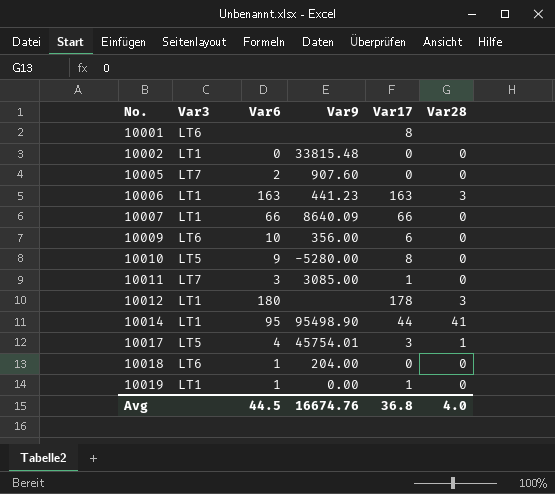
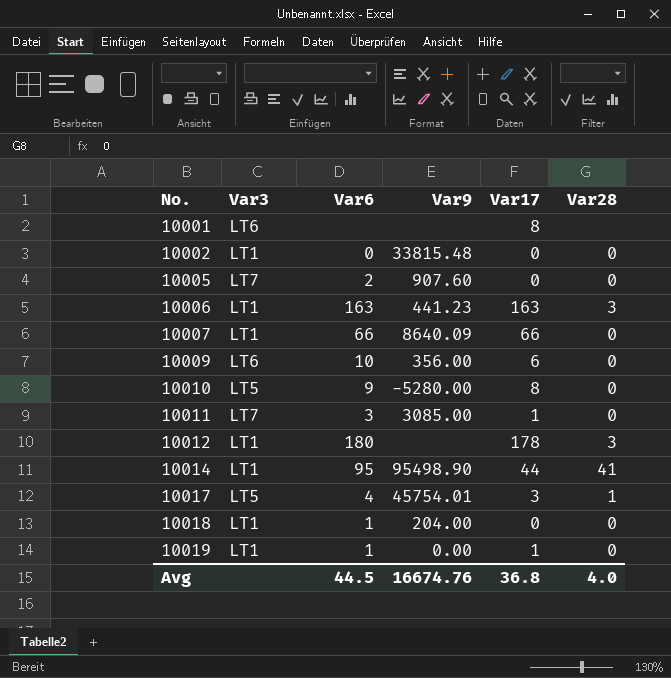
10018 | Var3: LT6 -> LT1

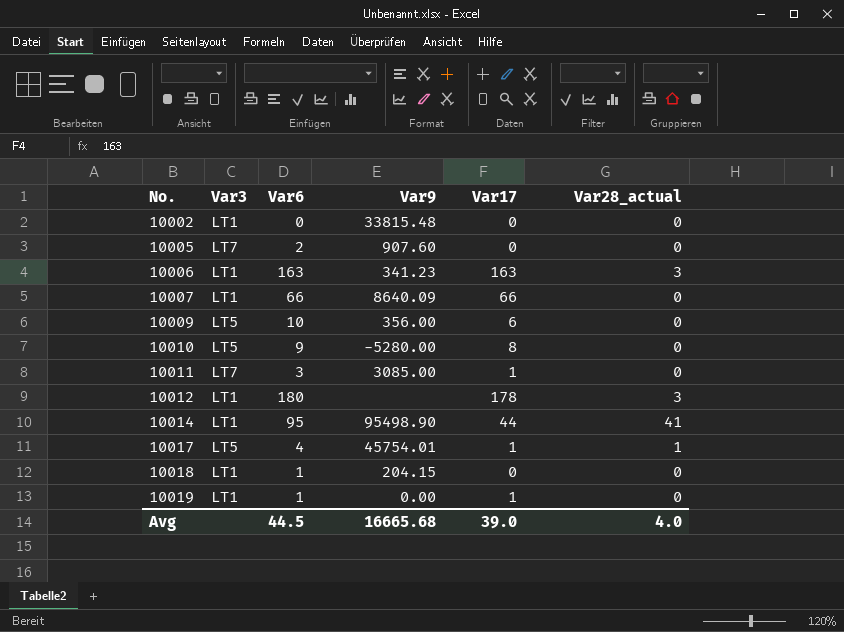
column name: Var28 -> Var28_actual
row 10001: LT6 | none | none | 8 | none -> none
10006 | Var9: 441.23 -> 341.23
10009 | Var3: LT6 -> LT5
10017 | Var17: 3 -> 1
10018 | Var9: 204.00 -> 204.15
Avg | Var9: 16674.76 -> 16665.68
Avg | Var17: 36.8 -> 39.0

